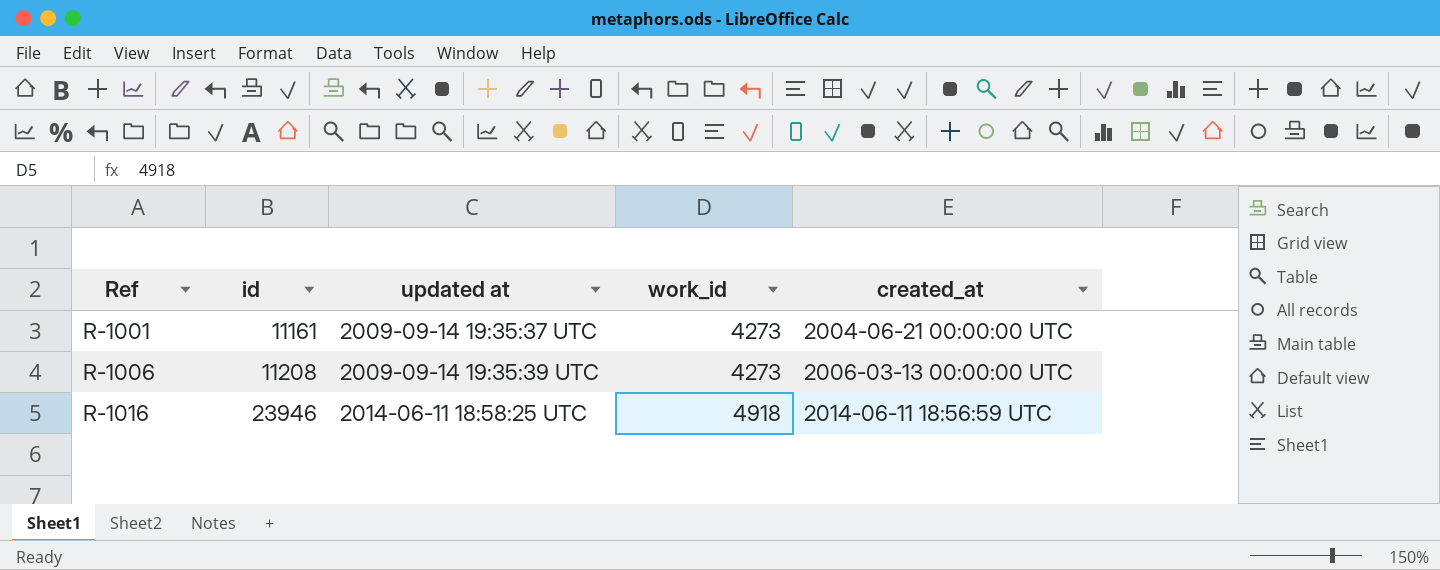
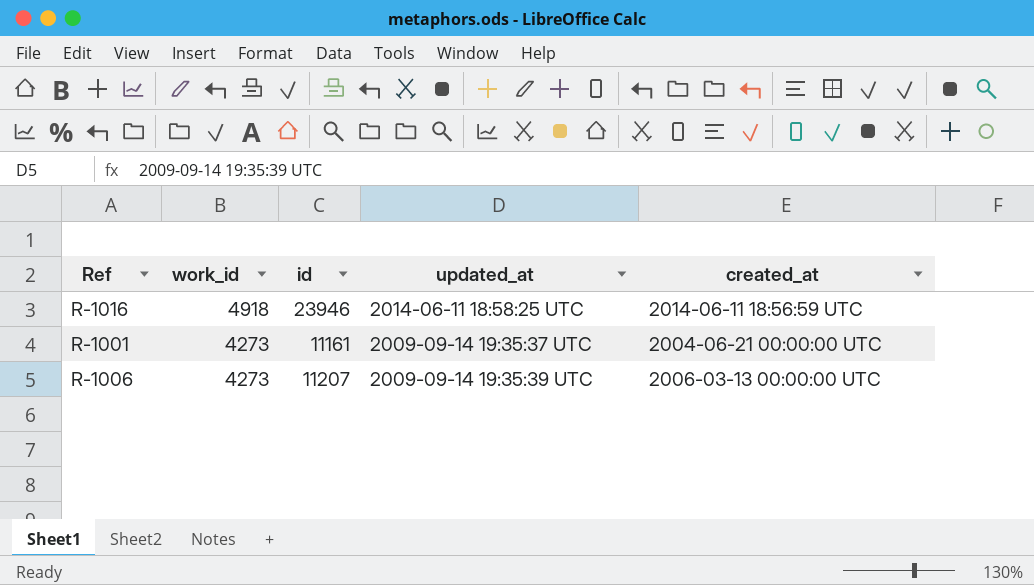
row order: Ref ascending -> work_id descending
column work_id | position: 4 -> 2
column name: updated at -> updated_at
R-1006 | id: 11208 -> 11207

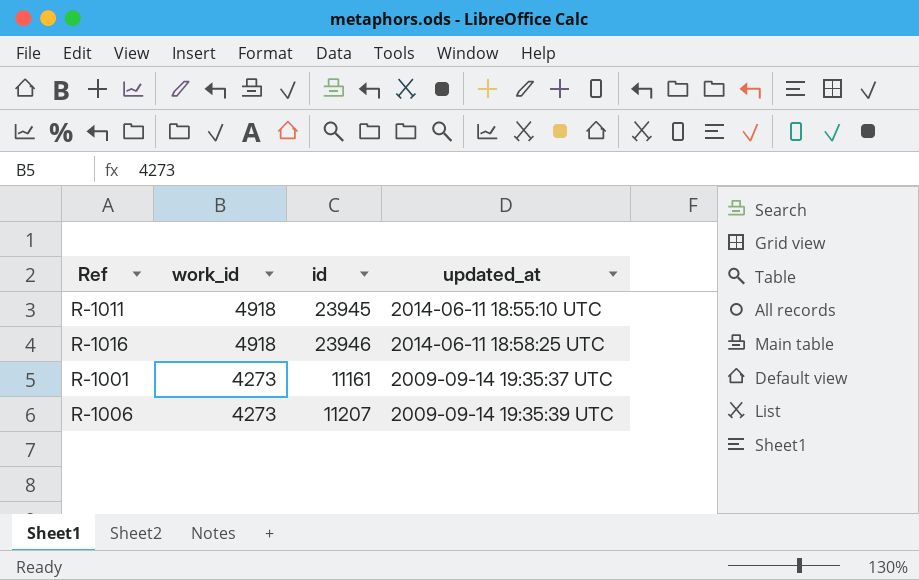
column created_at | position: 5 -> none
row R-1011: none -> 4918 | 23945 | 2014-06-11 18:55:10 UTC

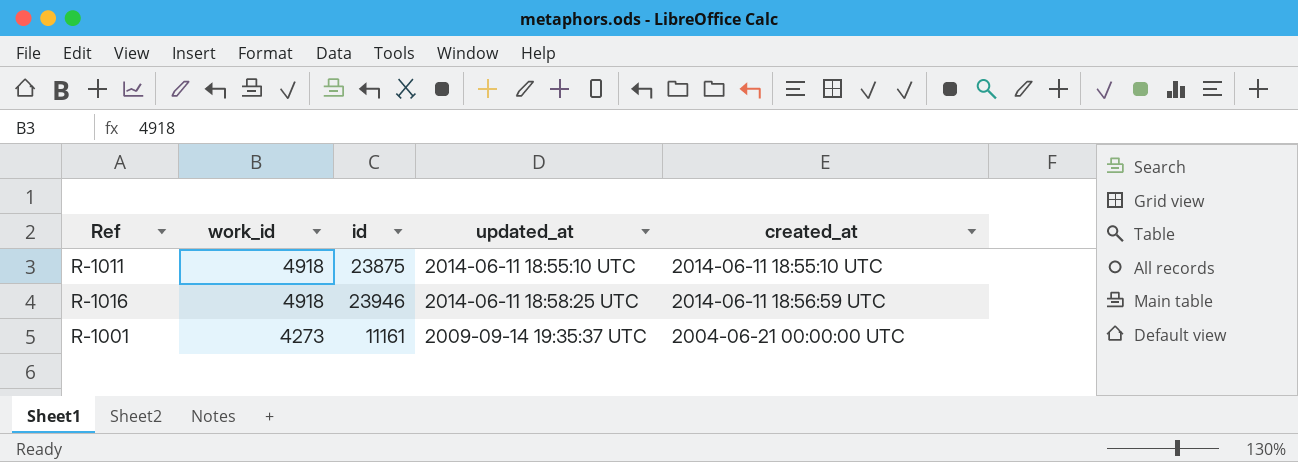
column created_at | position: none -> 5
row R-1006: 4273 | 11207 | 2009-09-14 19:35:39 UTC -> none
R-1011 | id: 23945 -> 23875

